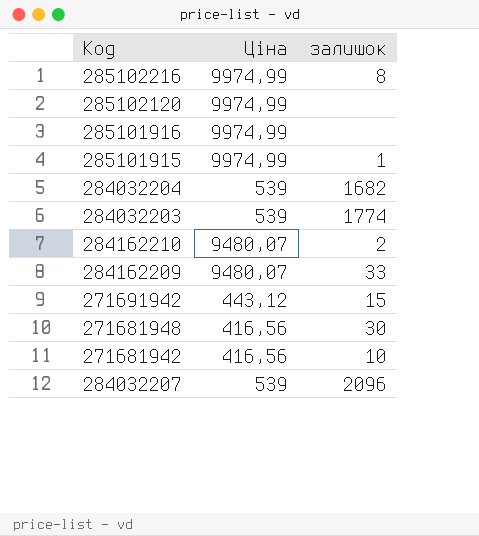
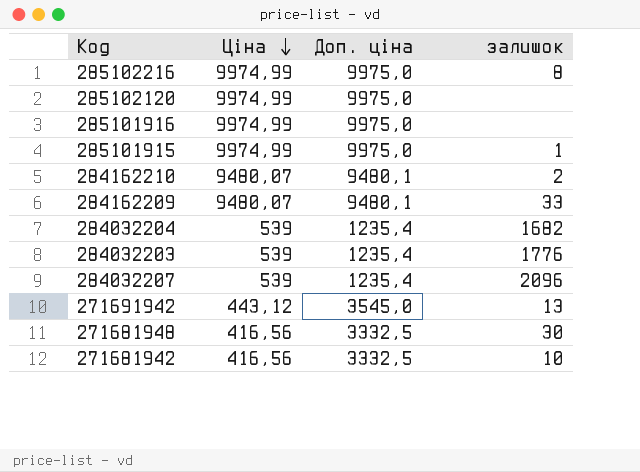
row order: none -> Ціна descending
column Доп. ціна | position: none -> 3
284032203 | залишок: 1774 -> 1776
271691942 | залишок: 15 -> 13

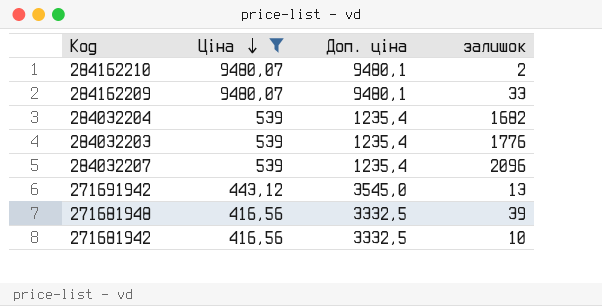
filter: none -> Ціна != 9974,99
271681948 | залишок: 30 -> 39

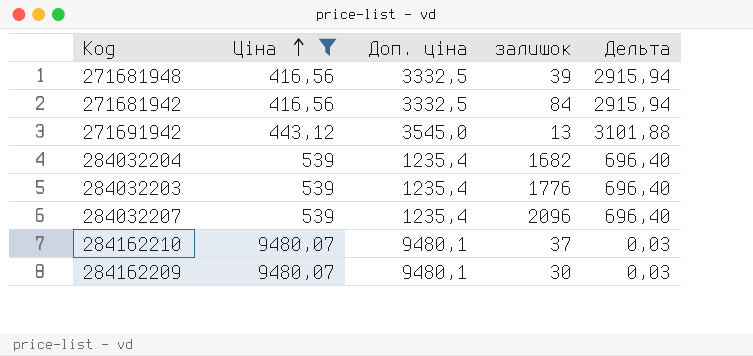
row order: Ціна descending -> Ціна ascending
column Дельта | formula: none -> [Доп. ціна] - [Ціна]
271681942 | залишок: 10 -> 84
284162210 | залишок: 2 -> 37
284162209 | залишок: 33 -> 30

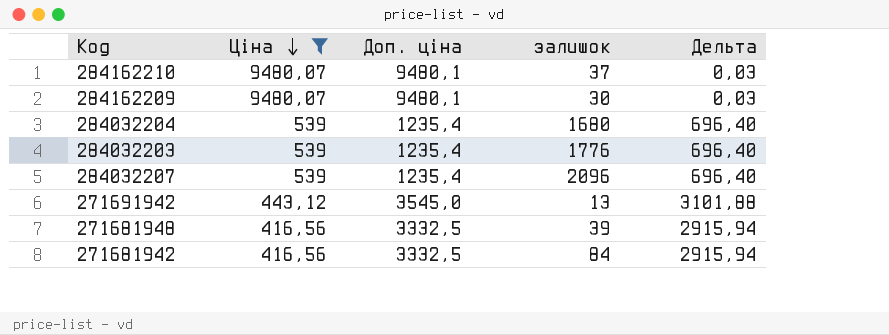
row order: Ціна ascending -> Ціна descending
284032204 | залишок: 1682 -> 1680

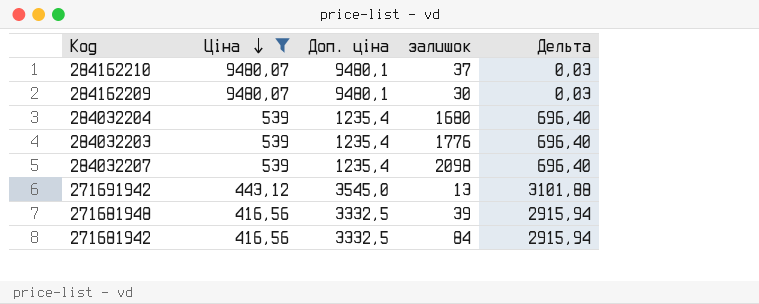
284032207 | залишок: 2096 -> 2098

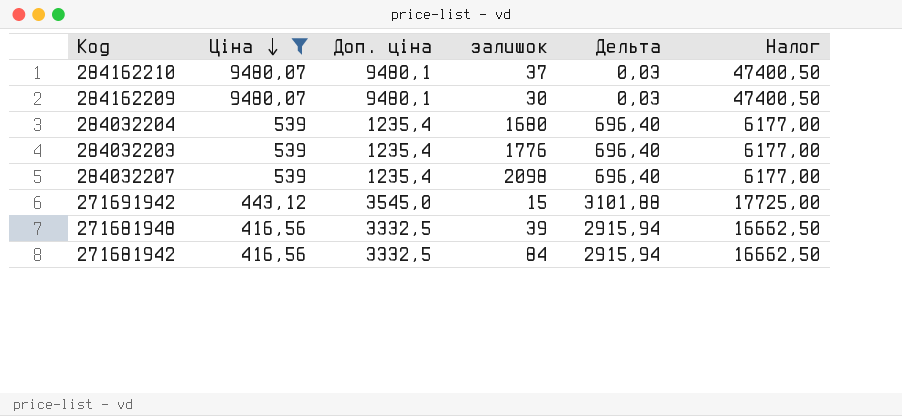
column Налог | formula: none -> [Доп. ціна] * 5
271691942 | залишок: 13 -> 15

